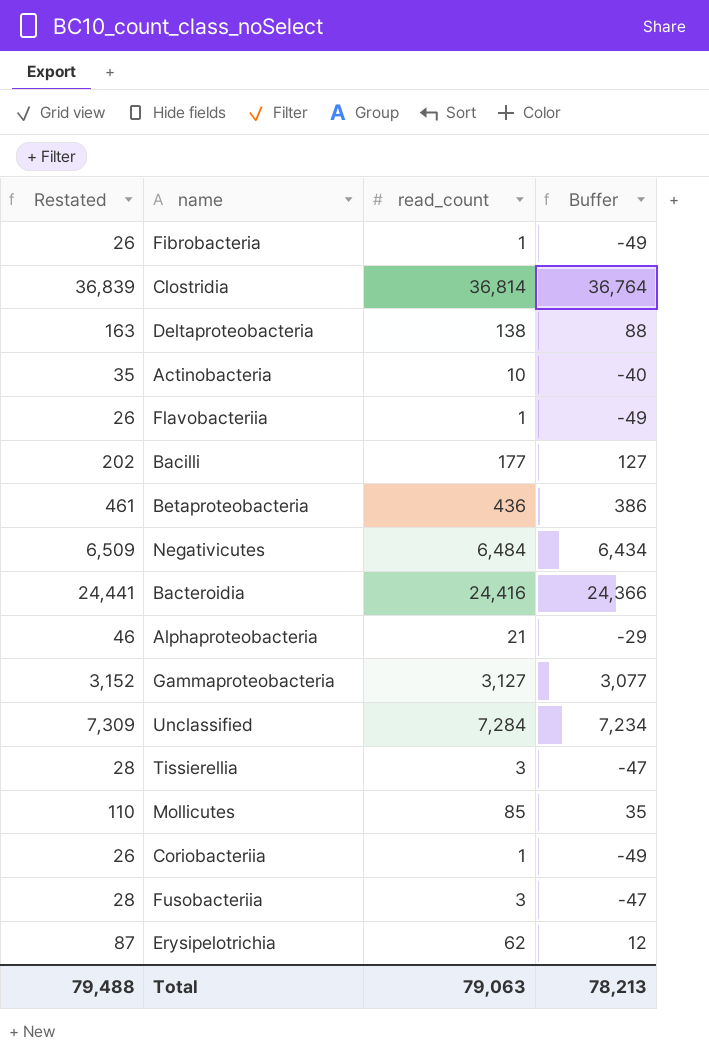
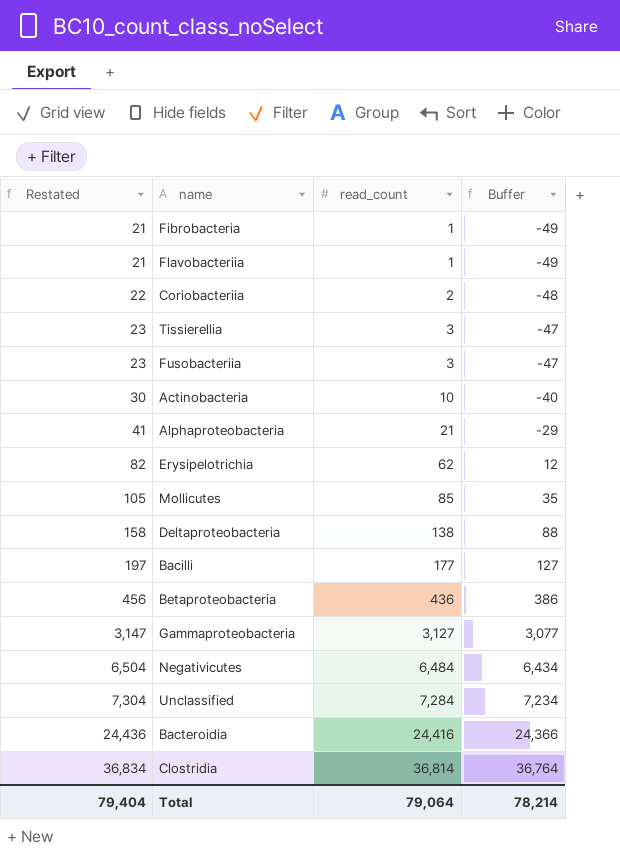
row order: none -> Restated ascending
column Restated | formula: [read_count] + 25 -> [read_count] + 20
Coriobacteriia | read_count: 1 -> 2
Coriobacteriia | Buffer: -49 -> -48
Total | Restated: 79,488 -> 79,404
Total | read_count: 79,063 -> 79,064
Total | Buffer: 78,213 -> 78,214

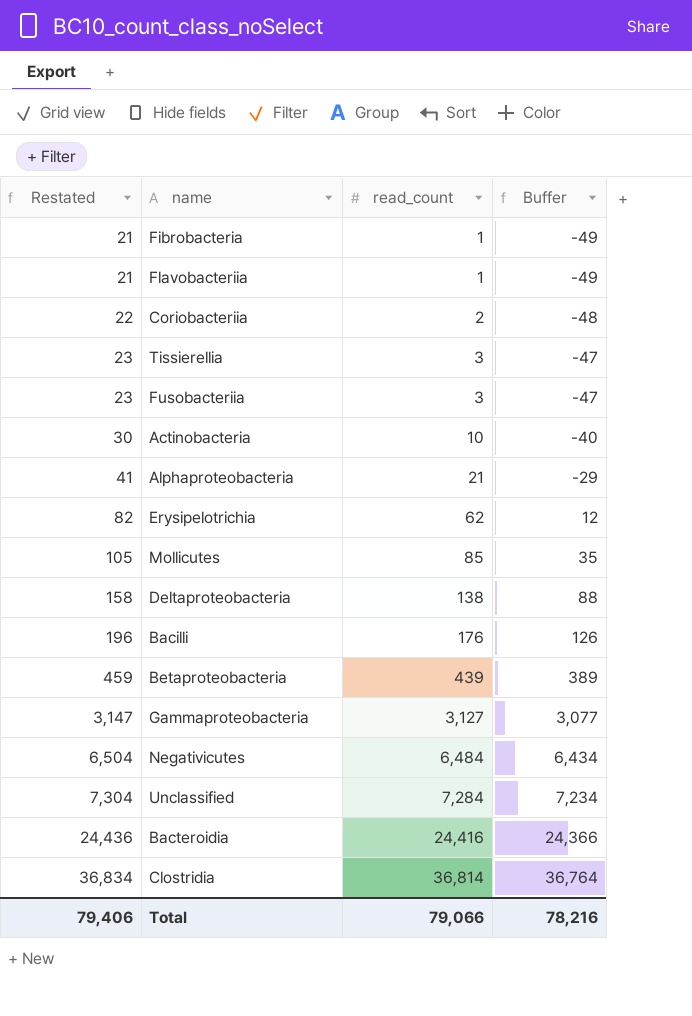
Bacilli | Restated: 197 -> 196
Bacilli | read_count: 177 -> 176
Bacilli | Buffer: 127 -> 126
Betaproteobacteria | Restated: 456 -> 459
Betaproteobacteria | read_count: 436 -> 439
Betaproteobacteria | Buffer: 386 -> 389
Total | Restated: 79,404 -> 79,406
Total | read_count: 79,064 -> 79,066
Total | Buffer: 78,214 -> 78,216

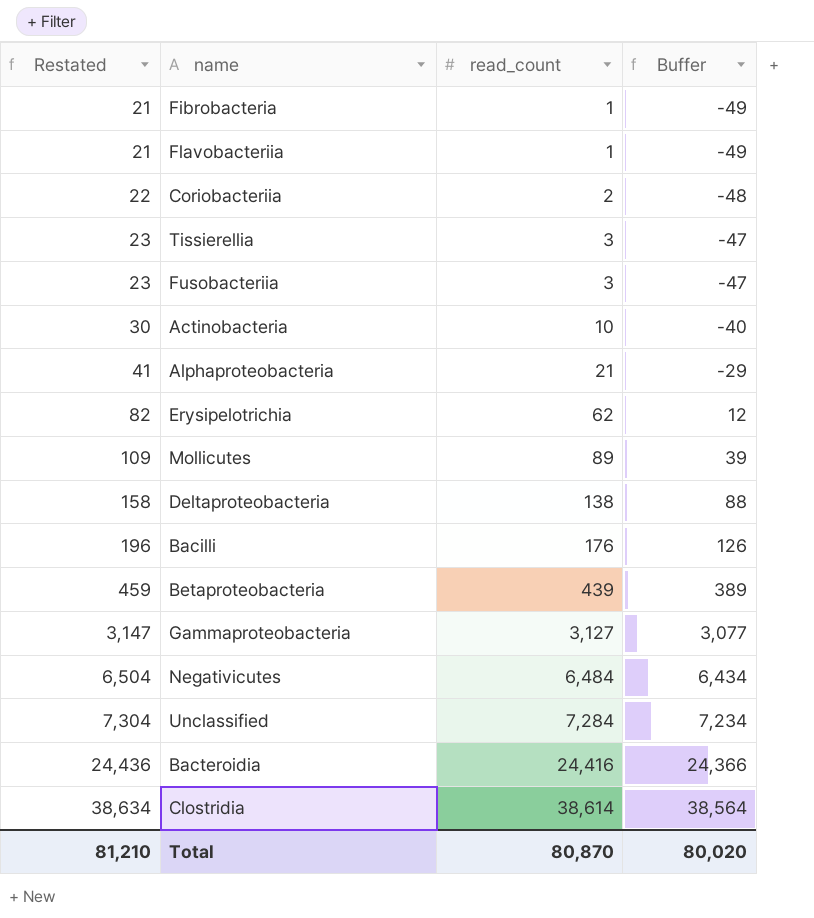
Mollicutes | Restated: 105 -> 109
Mollicutes | read_count: 85 -> 89
Mollicutes | Buffer: 35 -> 39
Clostridia | Restated: 36,834 -> 38,634
Clostridia | read_count: 36,814 -> 38,614
Clostridia | Buffer: 36,764 -> 38,564
Total | Restated: 79,406 -> 81,210
Total | read_count: 79,066 -> 80,870
Total | Buffer: 78,216 -> 80,020

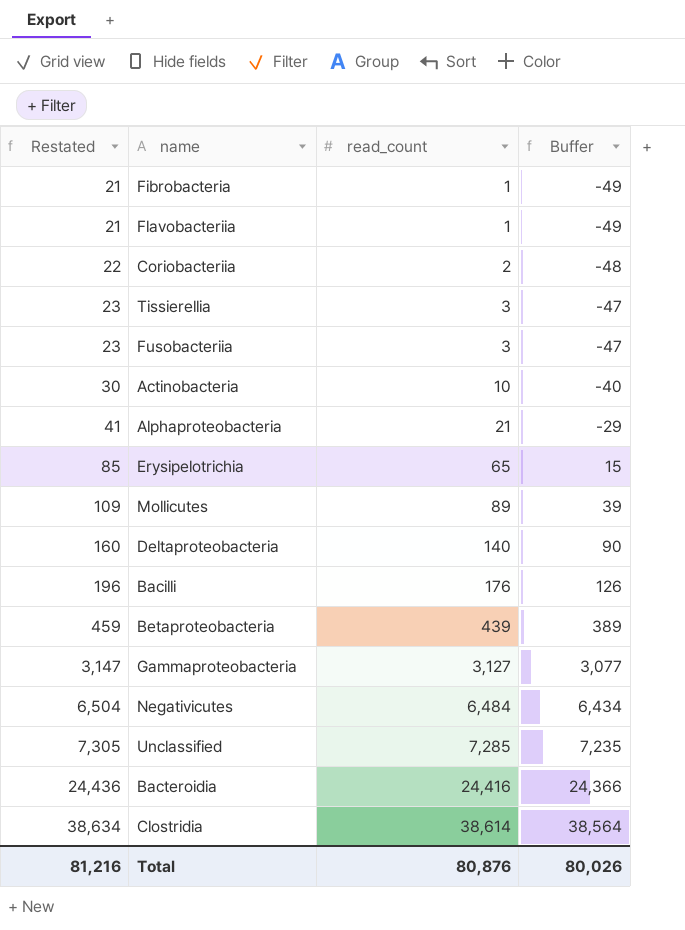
Erysipelotrichia | Restated: 82 -> 85
Erysipelotrichia | read_count: 62 -> 65
Erysipelotrichia | Buffer: 12 -> 15
Deltaproteobacteria | Restated: 158 -> 160
Deltaproteobacteria | read_count: 138 -> 140
Deltaproteobacteria | Buffer: 88 -> 90
Unclassified | Restated: 7,304 -> 7,305
Unclassified | read_count: 7,284 -> 7,285
Unclassified | Buffer: 7,234 -> 7,235
Total | Restated: 81,210 -> 81,216
Total | read_count: 80,870 -> 80,876
Total | Buffer: 80,020 -> 80,026

